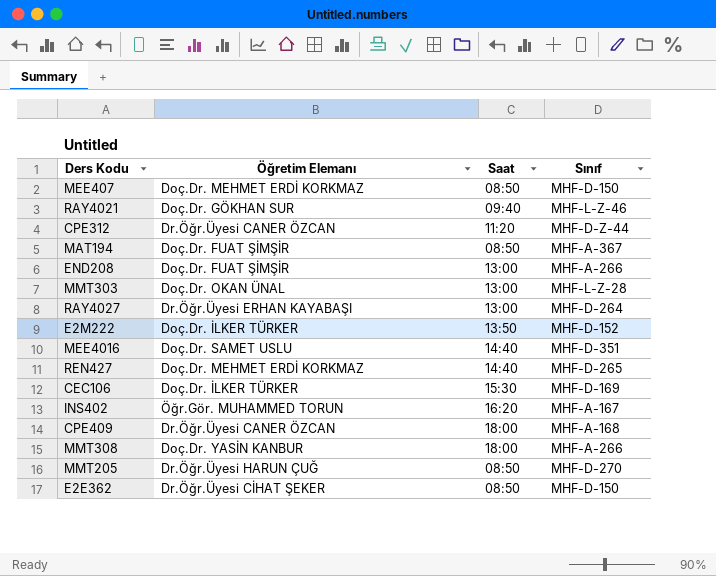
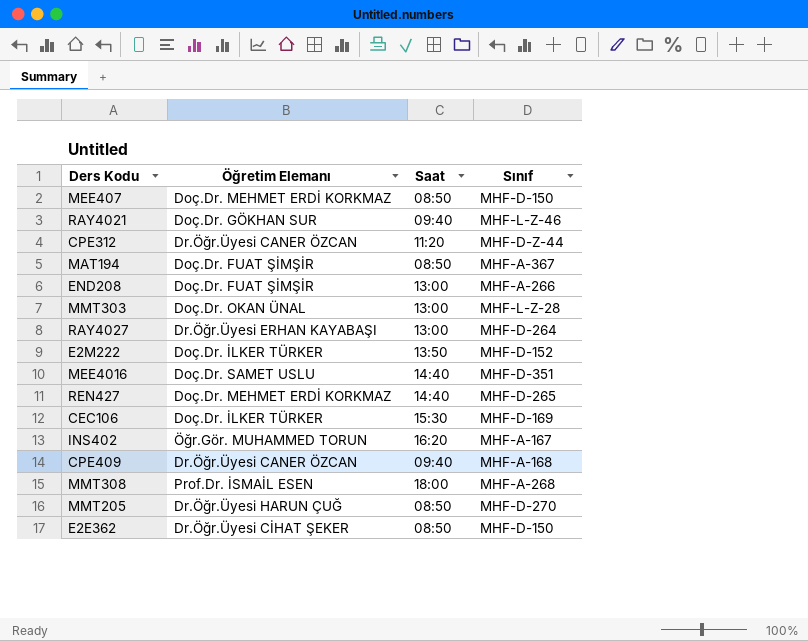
CPE409 | Saat: 18:00 -> 09:40
MMT308 | Öğretim Elemanı: Doç.Dr. YASİN KANBUR -> Prof.Dr. İSMAİL ESEN
MMT308 | Sınıf: MHF-A-266 -> MHF-A-268

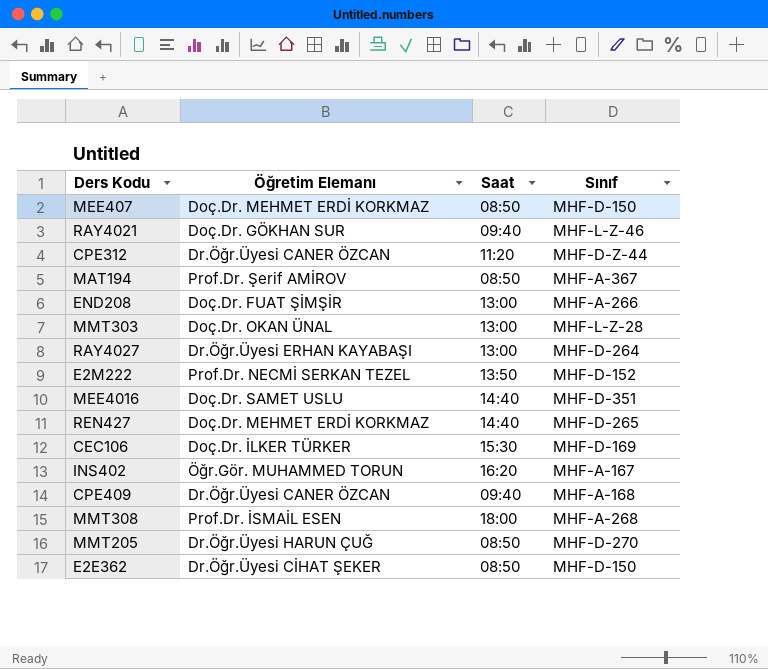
MAT194 | Öğretim Elemanı: Doç.Dr. FUAT ŞİMŞİR -> Prof.Dr. Şerif AMİROV
E2M222 | Öğretim Elemanı: Doç.Dr. İLKER TÜRKER -> Prof.Dr. NECMİ SERKAN TEZEL

